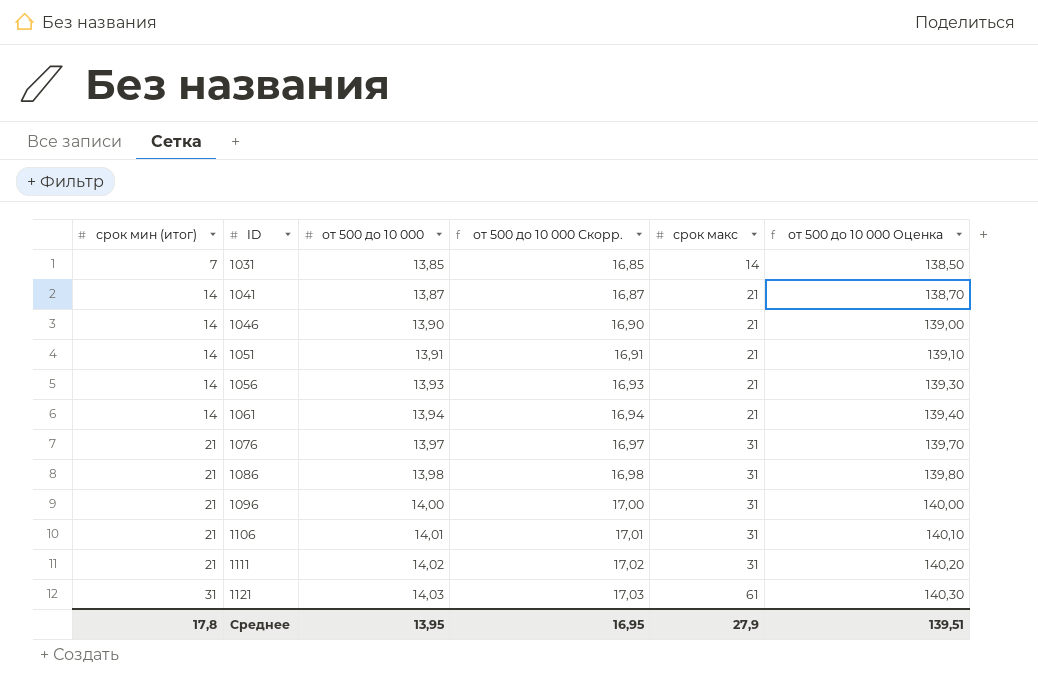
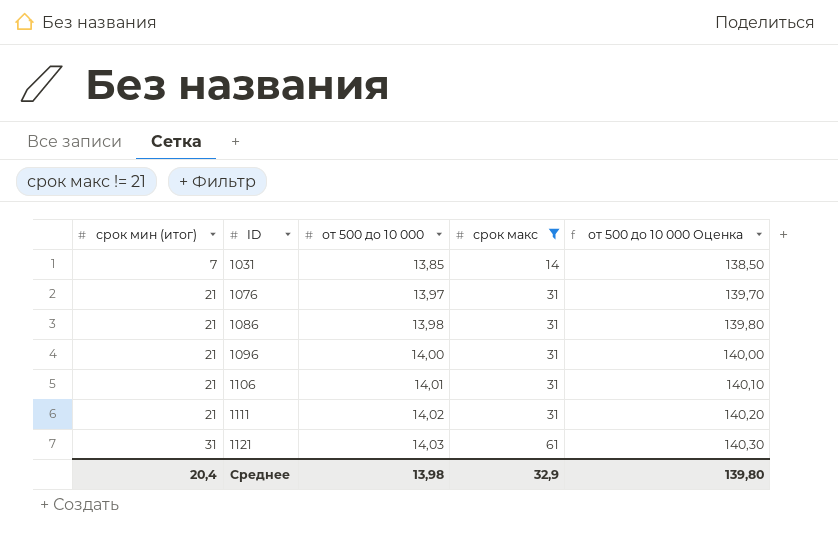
filter: none -> срок макс != 21
column от 500 до 10 000 Скорр. | formula: [от 500 до 10 000] + 3 -> none
Среднее | срок мин (итог): 17,8 -> 20,4
Среднее | от 500 до 10 000: 13,95 -> 13,98
Среднее | срок макс: 27,9 -> 32,9
Среднее | от 500 до 10 000 Оценка: 139,51 -> 139,80

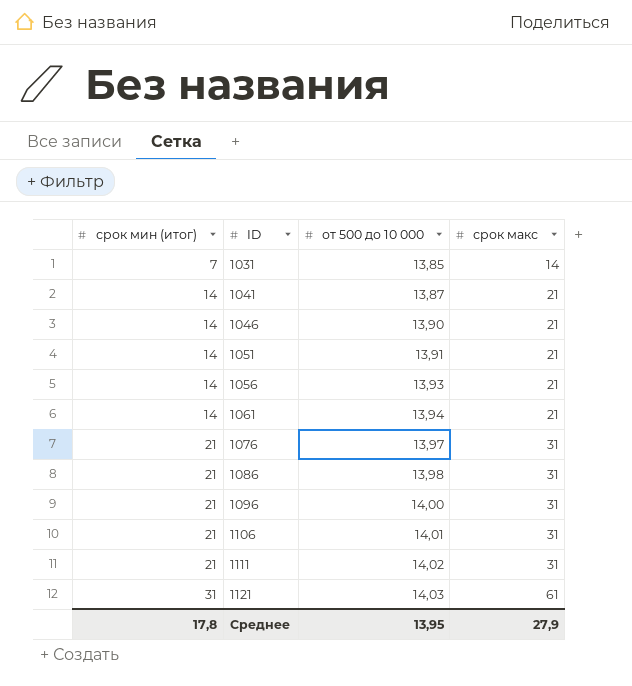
filter: срок макс != 21 -> none
column от 500 до 10 000 Оценка | formula: [от 500 до 10 000] * 10 -> none
Среднее | срок мин (итог): 20,4 -> 17,8
Среднее | от 500 до 10 000: 13,98 -> 13,95
Среднее | срок макс: 32,9 -> 27,9

